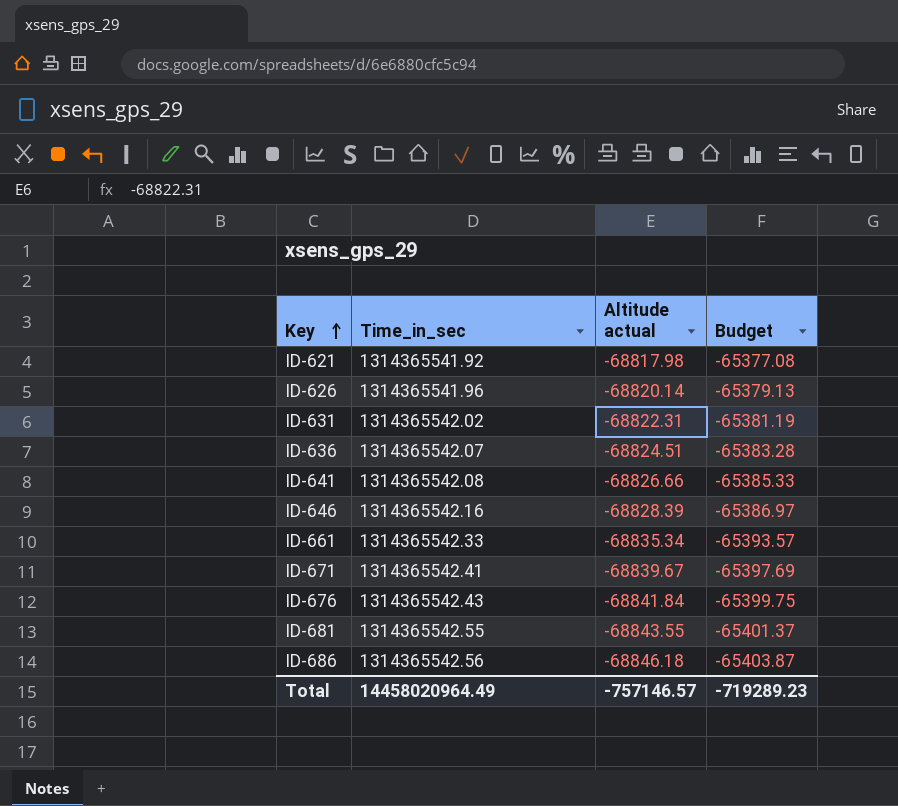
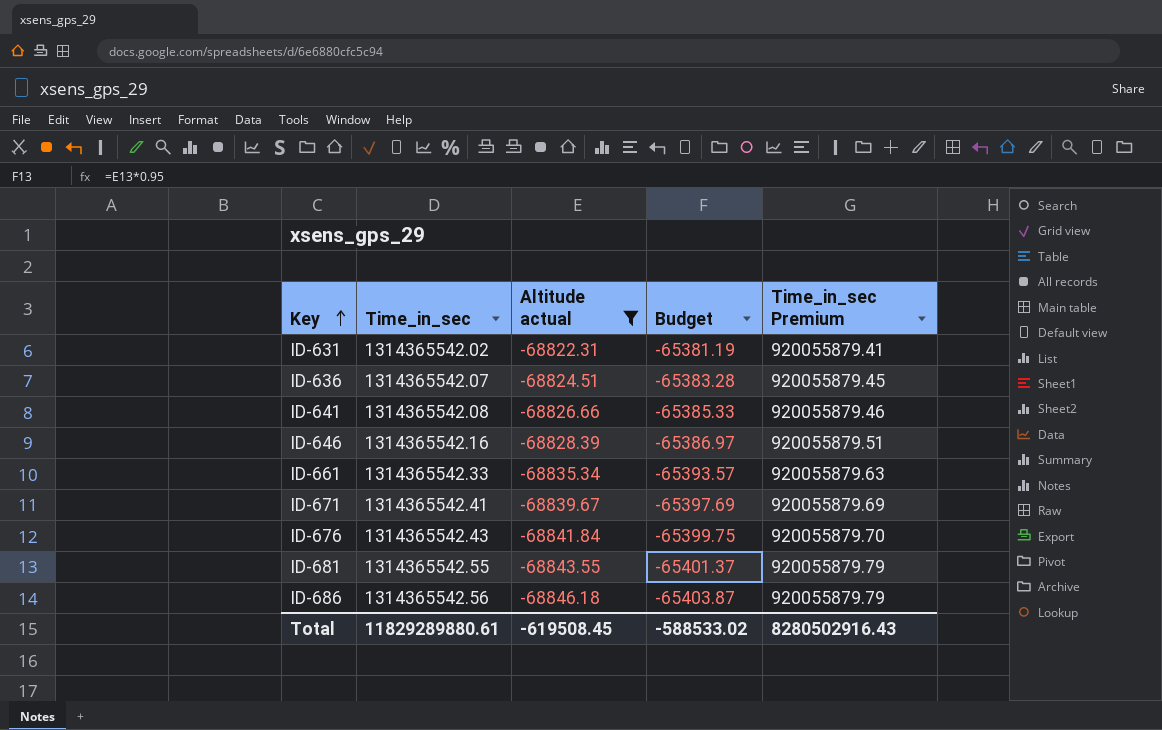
filter: none -> Altitude actual <= -68822.31
column Time_in_sec Premium | formula: none -> [Time_in_sec] * 0.7
Total | Time_in_sec: 14458020964.49 -> 11829289880.61
Total | Altitude actual: -757146.57 -> -619508.45
Total | Budget: -719289.23 -> -588533.02

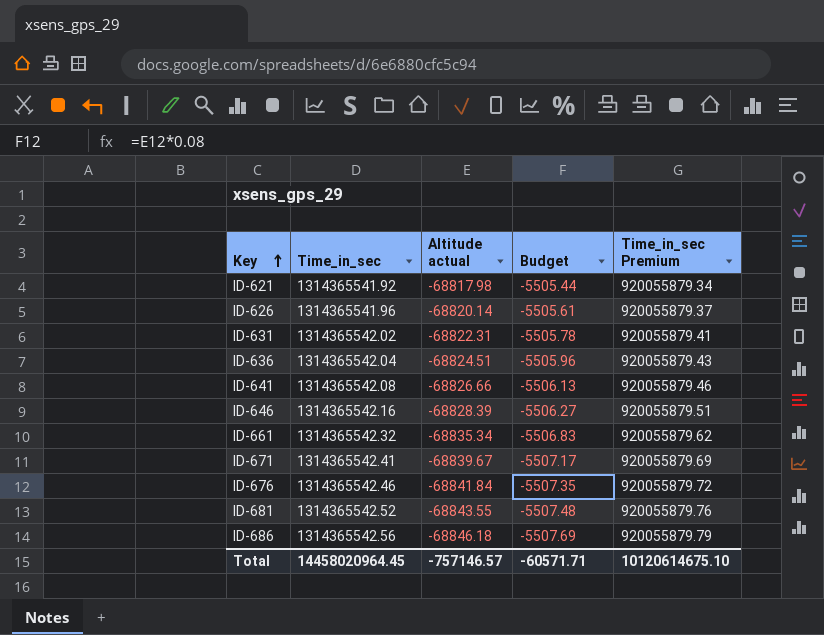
filter: Altitude actual <= -68822.31 -> none
column Budget | formula: [Altitude actual] * 0.95 -> [Altitude actual] * 0.08
ID-636 | Time_in_sec: 1314365542.07 -> 1314365542.04
ID-636 | Time_in_sec Premium: 920055879.45 -> 920055879.43
ID-661 | Time_in_sec: 1314365542.33 -> 1314365542.32
ID-661 | Time_in_sec Premium: 920055879.63 -> 920055879.62
ID-676 | Time_in_sec: 1314365542.43 -> 1314365542.46
ID-676 | Time_in_sec Premium: 920055879.70 -> 920055879.72
ID-681 | Time_in_sec: 1314365542.55 -> 1314365542.52
ID-681 | Time_in_sec Premium: 920055879.79 -> 920055879.76
Total | Time_in_sec: 11829289880.61 -> 14458020964.45
Total | Altitude actual: -619508.45 -> -757146.57
Total | Budget: -588533.02 -> -60571.71
Total | Time_in_sec Premium: 8280502916.43 -> 10120614675.10

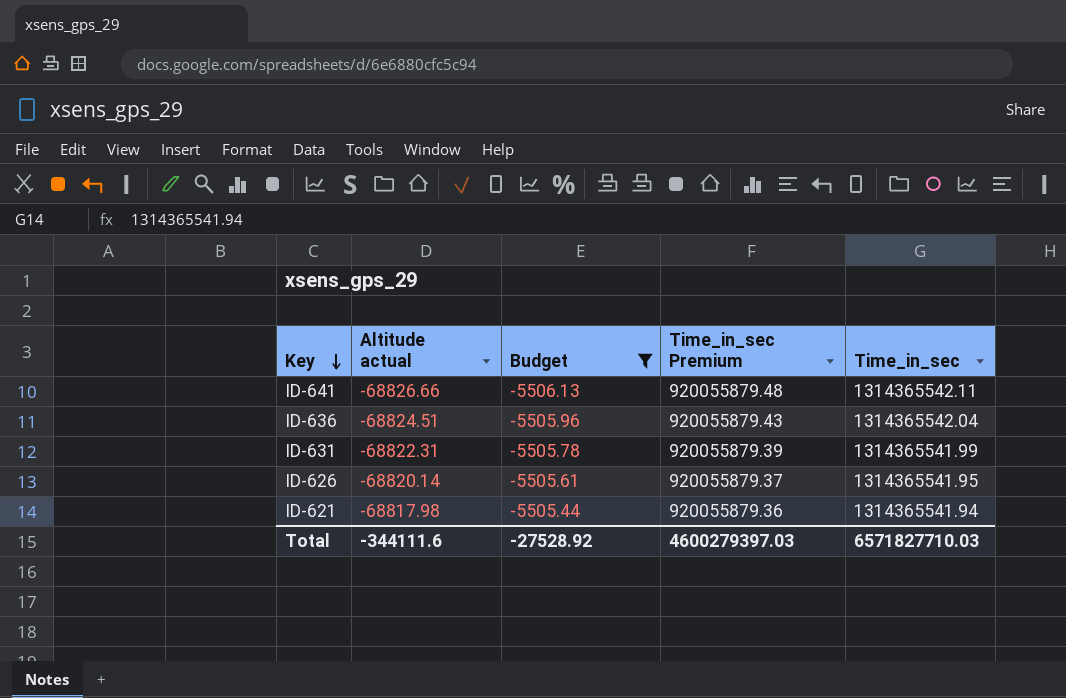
filter: none -> Budget >= -5506.13
row order: Key ascending -> Key descending
column Time_in_sec | position: 2 -> 5
ID-641 | Time_in_sec Premium: 920055879.46 -> 920055879.48
ID-641 | Time_in_sec: 1314365542.08 -> 1314365542.11
ID-631 | Time_in_sec Premium: 920055879.41 -> 920055879.39
ID-631 | Time_in_sec: 1314365542.02 -> 1314365541.99
ID-626 | Time_in_sec: 1314365541.96 -> 1314365541.95
ID-621 | Time_in_sec Premium: 920055879.34 -> 920055879.36
ID-621 | Time_in_sec: 1314365541.92 -> 1314365541.94
Total | Altitude actual: -757146.57 -> -344111.6
Total | Budget: -60571.71 -> -27528.92
Total | Time_in_sec Premium: 10120614675.10 -> 4600279397.03
Total | Time_in_sec: 14458020964.45 -> 6571827710.03

